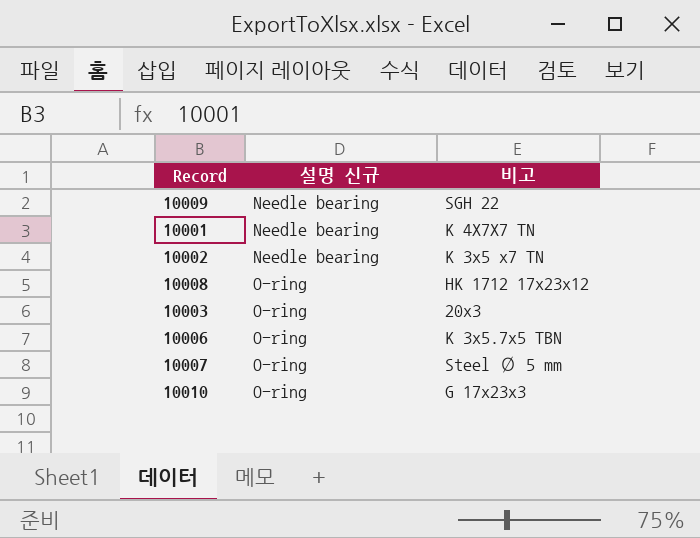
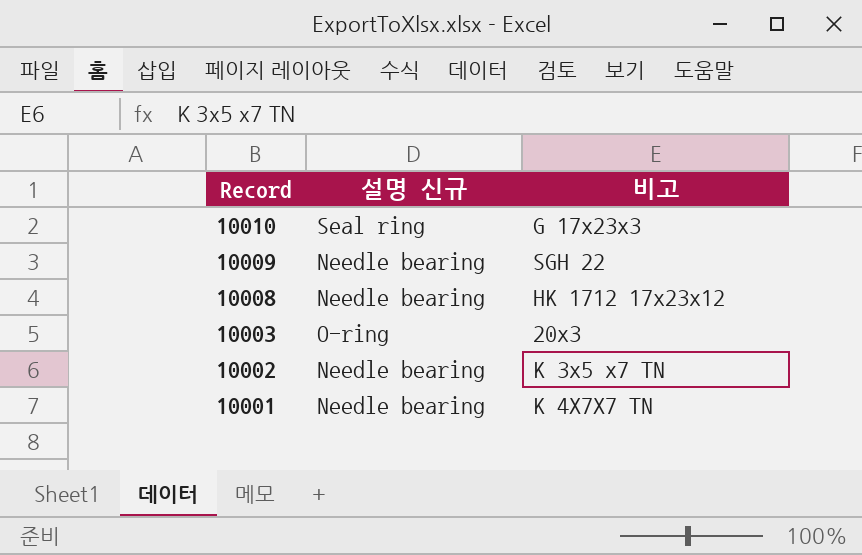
row order: 설명 신규 ascending -> Record descending
row 10006: O-ring | K 3x5.7x5 TBN -> none
row 10007: O-ring | Steel Ø 5 mm -> none
10010 | 설명 신규: O-ring -> Seal ring
10008 | 설명 신규: O-ring -> Needle bearing

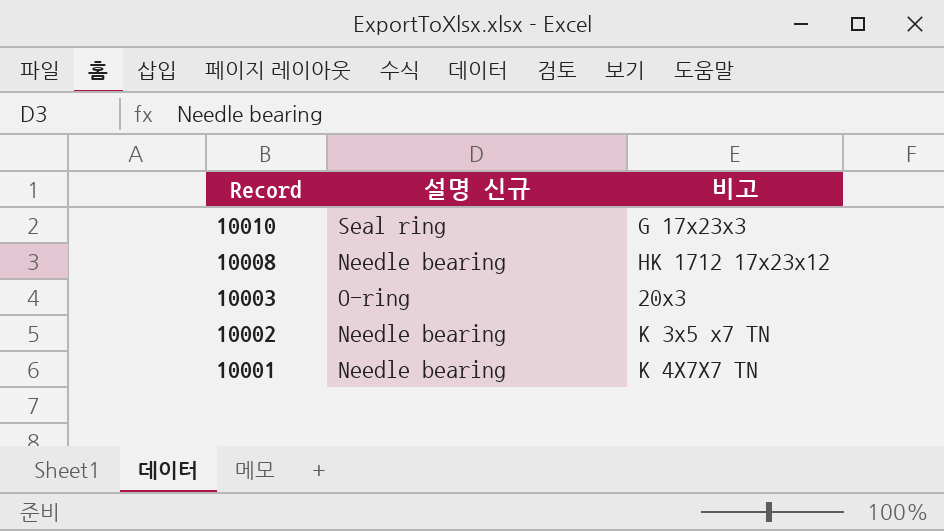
row 10009: Needle bearing | SGH 22 -> none

